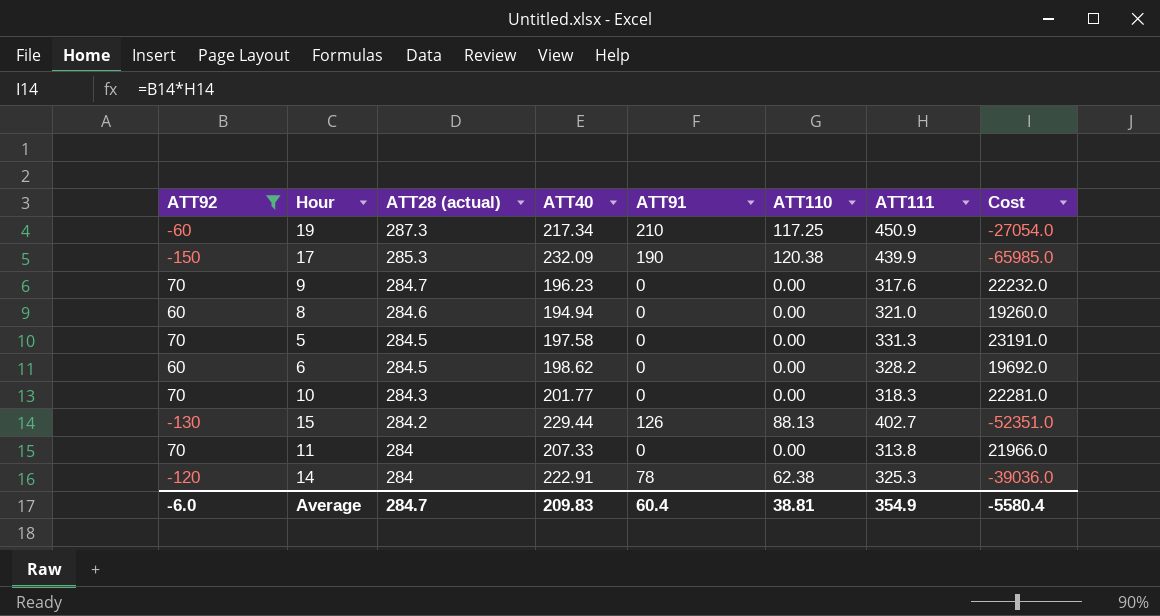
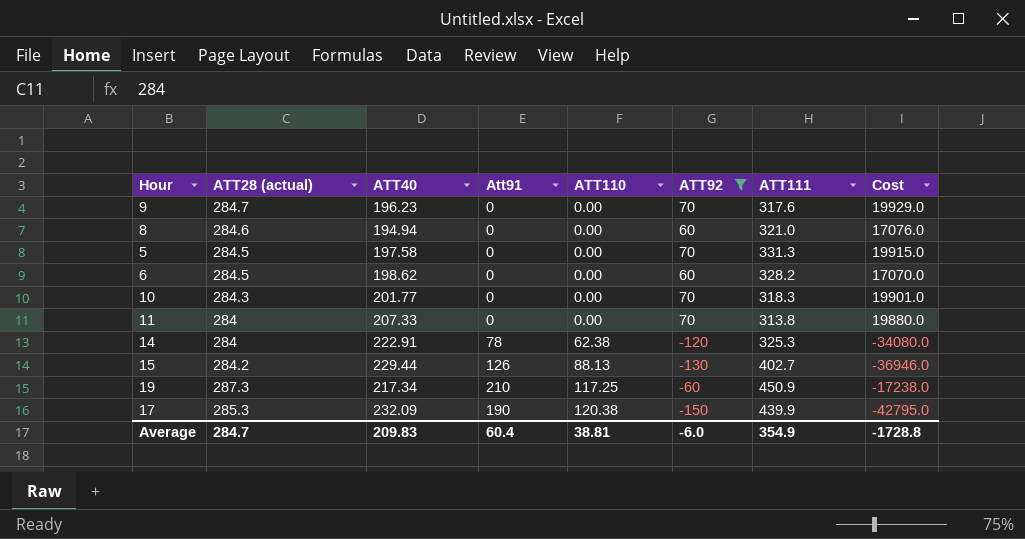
row order: ATT28 (actual) descending -> ATT110 ascending
column name: ATT91 -> Att91
column ATT92 | position: 1 -> 6
column Cost | formula: [ATT92] * [ATT111] -> [ATT28 (actual)] * [ATT92]
Average | Cost: -5580.4 -> -1728.8

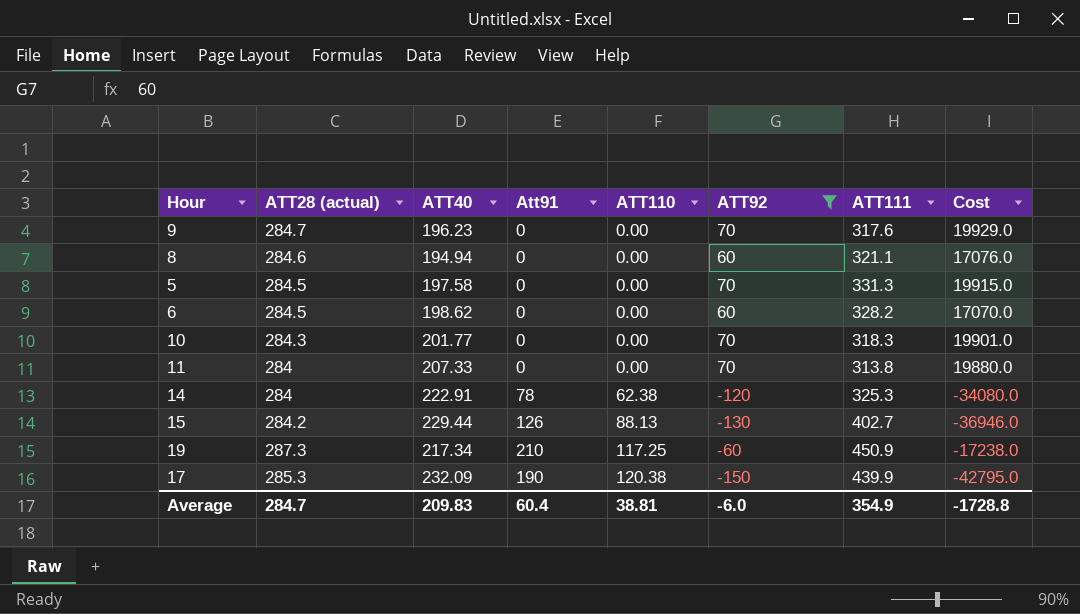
8 | ATT111: 321.0 -> 321.1

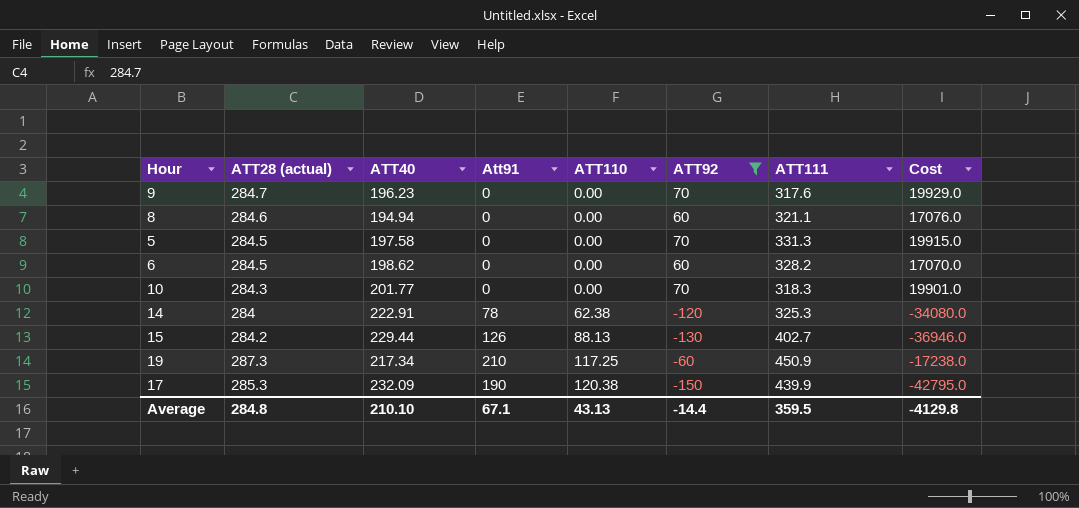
row 11: 284 | 207.33 | 0 | 0.00 | 70 | 313.8 | 19880.0 -> none
Average | ATT28 (actual): 284.7 -> 284.8
Average | ATT40: 209.83 -> 210.10
Average | Att91: 60.4 -> 67.1
Average | ATT110: 38.81 -> 43.13
Average | ATT92: -6.0 -> -14.4
Average | ATT111: 354.9 -> 359.5
Average | Cost: -1728.8 -> -4129.8

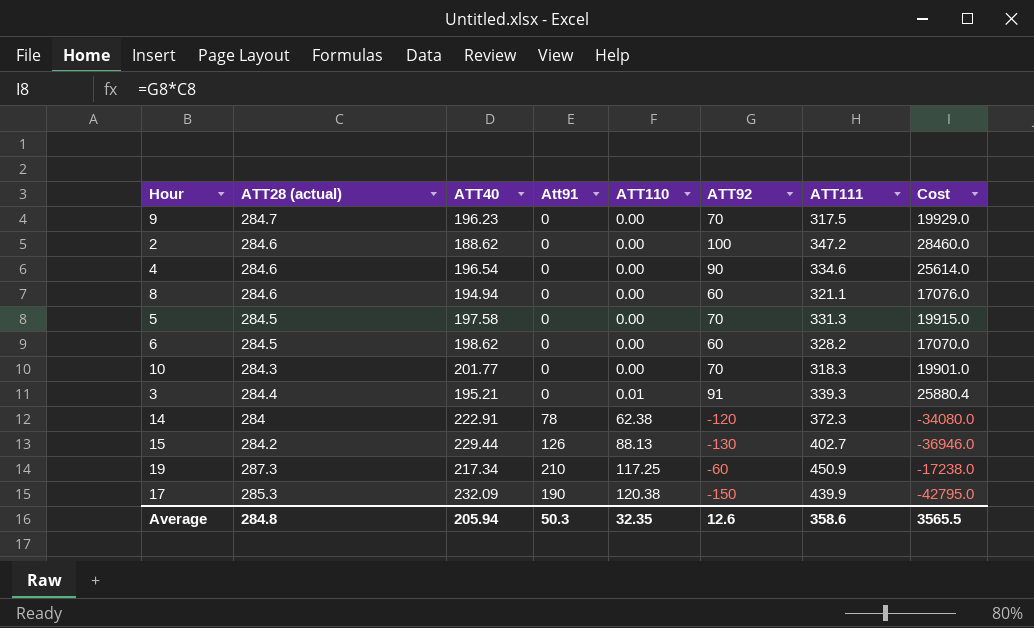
filter: ATT92 <= 70 -> none
9 | ATT111: 317.6 -> 317.5
14 | ATT111: 325.3 -> 372.3
Average | ATT40: 210.10 -> 205.94
Average | Att91: 67.1 -> 50.3
Average | ATT110: 43.13 -> 32.35
Average | ATT92: -14.4 -> 12.6
Average | ATT111: 359.5 -> 358.6
Average | Cost: -4129.8 -> 3565.5

